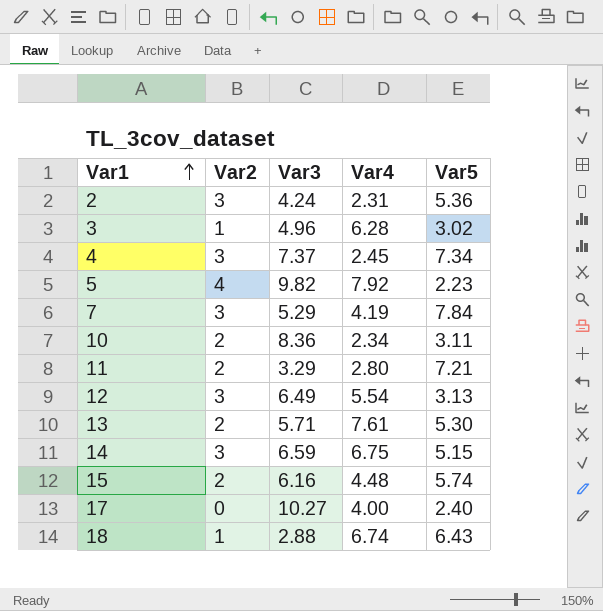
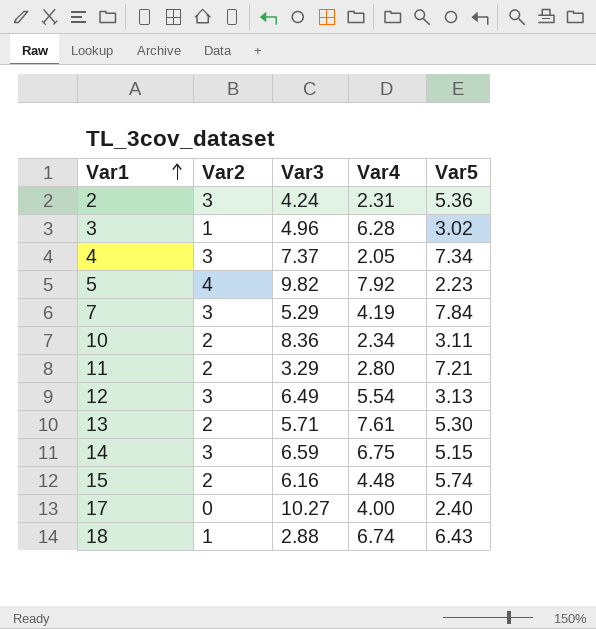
4 | Var4: 2.45 -> 2.05

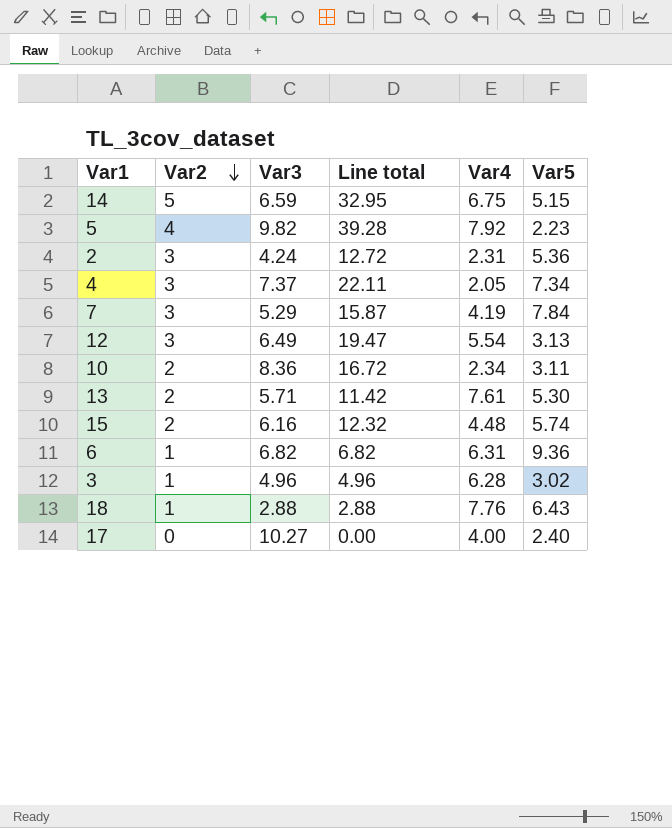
row order: Var1 ascending -> Var2 descending
column Line total | formula: none -> [Var2] * [Var3]
row 11: 2 | 3.29 | 2.80 | 7.21 -> none
14 | Var2: 3 -> 5
row 6: none -> 1 | 6.82 | 6.82 | 6.31 | 9.36
18 | Var4: 6.74 -> 7.76

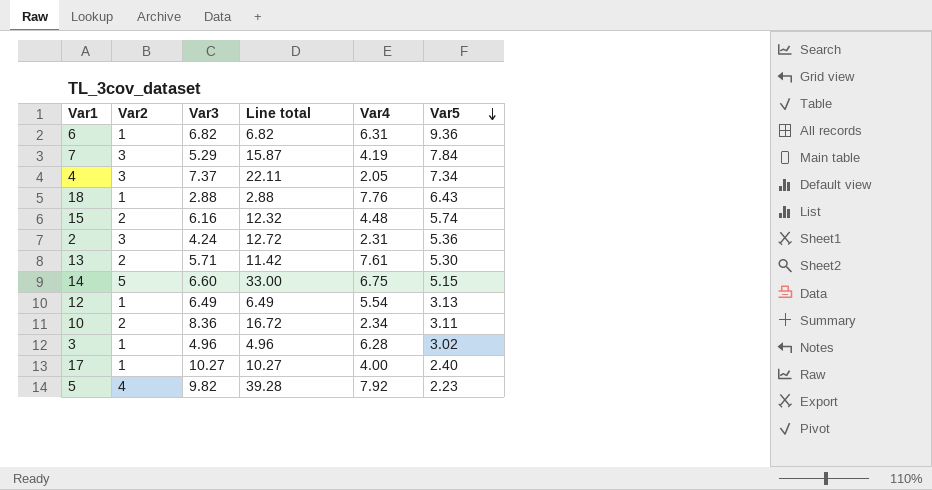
row order: Var2 descending -> Var5 descending
14 | Var3: 6.59 -> 6.60
14 | Line total: 32.95 -> 33.00
12 | Var2: 3 -> 1
12 | Line total: 19.47 -> 6.49
17 | Var2: 0 -> 1
17 | Line total: 0.00 -> 10.27

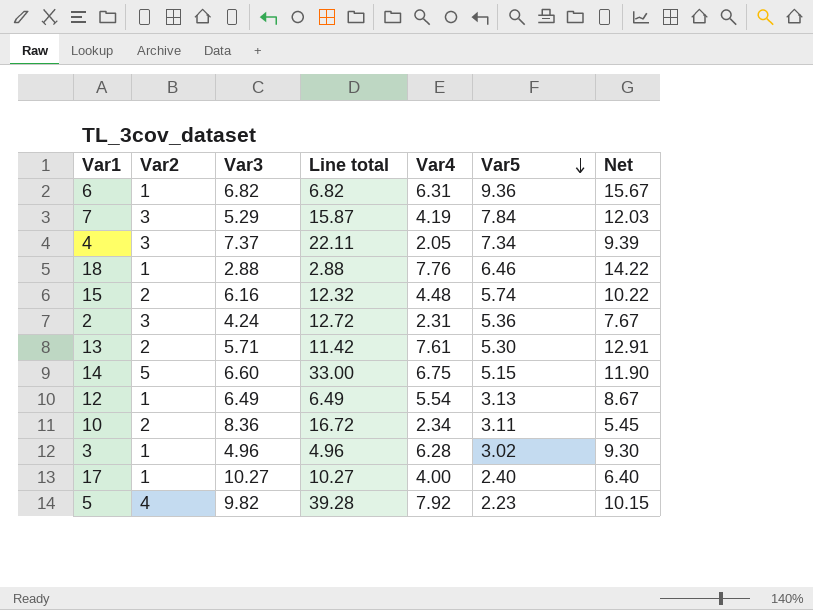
column Net | formula: none -> [Var4] + [Var5]
18 | Var5: 6.43 -> 6.46

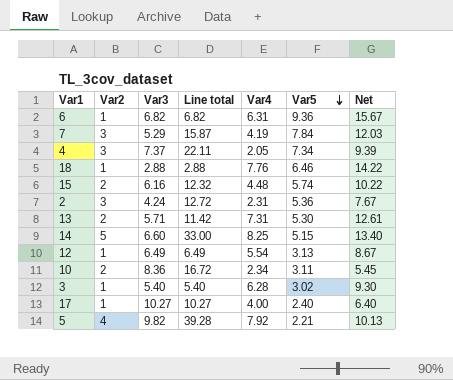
13 | Var4: 7.61 -> 7.31
13 | Net: 12.91 -> 12.61
14 | Var4: 6.75 -> 8.25
14 | Net: 11.90 -> 13.40
3 | Var3: 4.96 -> 5.40
3 | Line total: 4.96 -> 5.40
5 | Var5: 2.23 -> 2.21
5 | Net: 10.15 -> 10.13

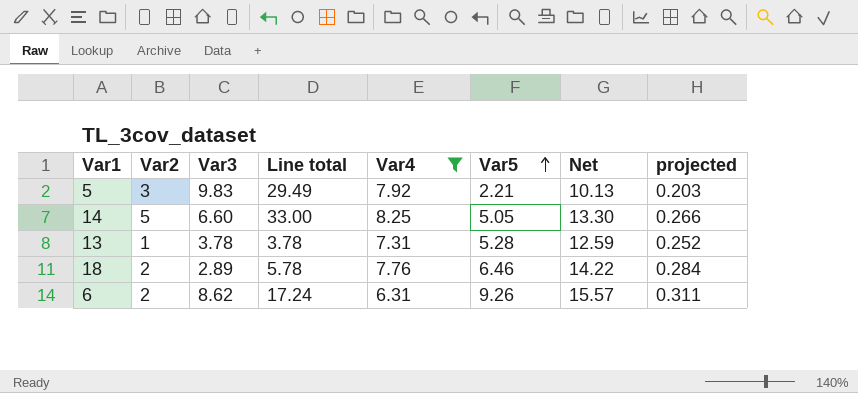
filter: none -> Var4 >= 6.31
row order: Var5 descending -> Var5 ascending
column projected | formula: none -> [Net] * 0.02
5 | Var2: 4 -> 3
5 | Var3: 9.82 -> 9.83
5 | Line total: 39.28 -> 29.49
14 | Var5: 5.15 -> 5.05
14 | Net: 13.40 -> 13.30
13 | Var2: 2 -> 1
13 | Var3: 5.71 -> 3.78
13 | Line total: 11.42 -> 3.78
13 | Var5: 5.30 -> 5.28
13 | Net: 12.61 -> 12.59
18 | Var2: 1 -> 2
18 | Var3: 2.88 -> 2.89
18 | Line total: 2.88 -> 5.78
6 | Var2: 1 -> 2
6 | Var3: 6.82 -> 8.62
6 | Line total: 6.82 -> 17.24
6 | Var5: 9.36 -> 9.26
6 | Net: 15.67 -> 15.57

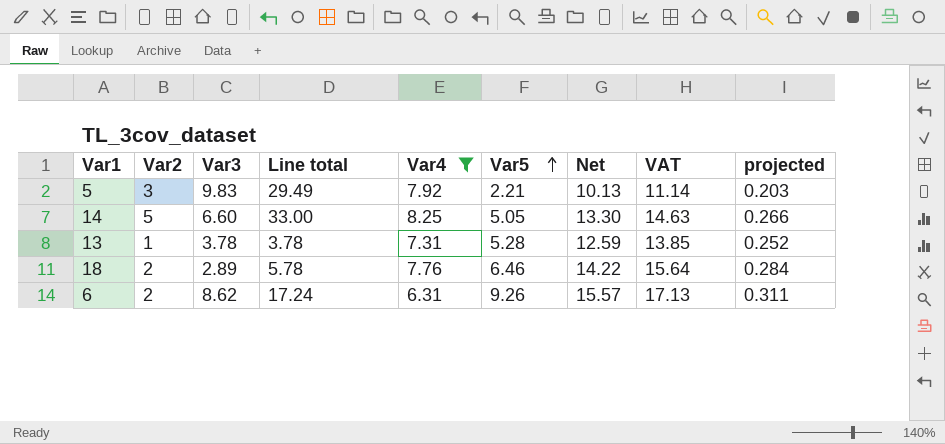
column VAT | formula: none -> [Net] * 1.1

